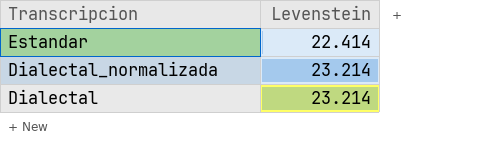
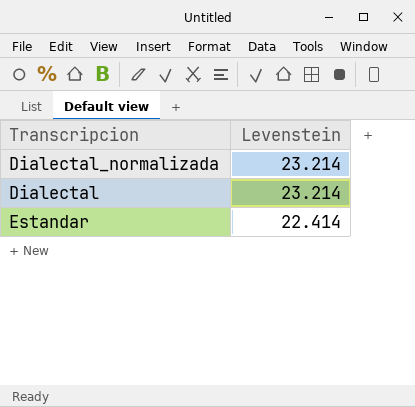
row order: Transcripcion descending -> Levenstein descending

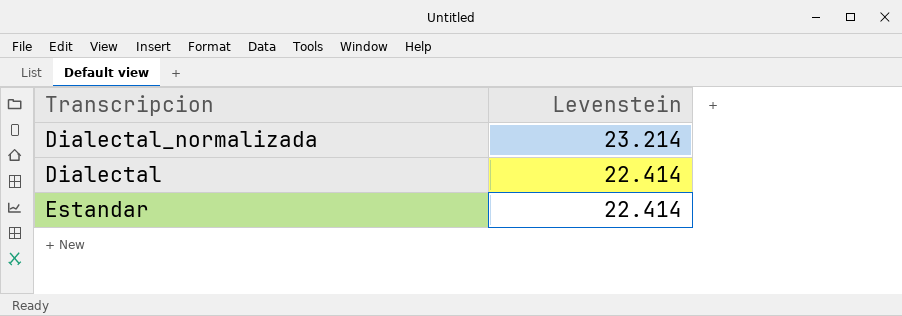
Dialectal | Levenstein: 23.214 -> 22.414

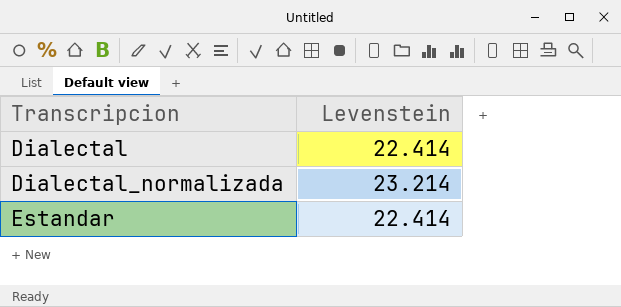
row order: Levenstein descending -> Transcripcion ascending

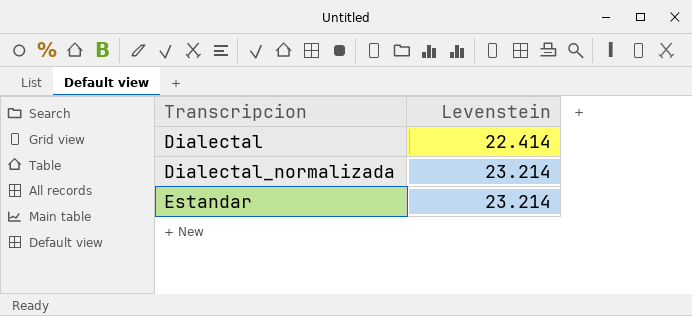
Estandar | Levenstein: 22.414 -> 23.214

